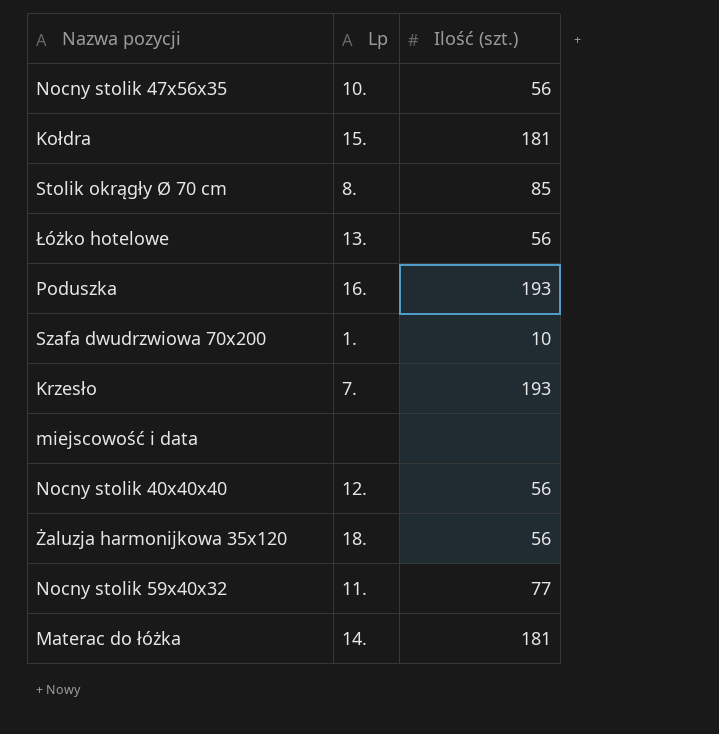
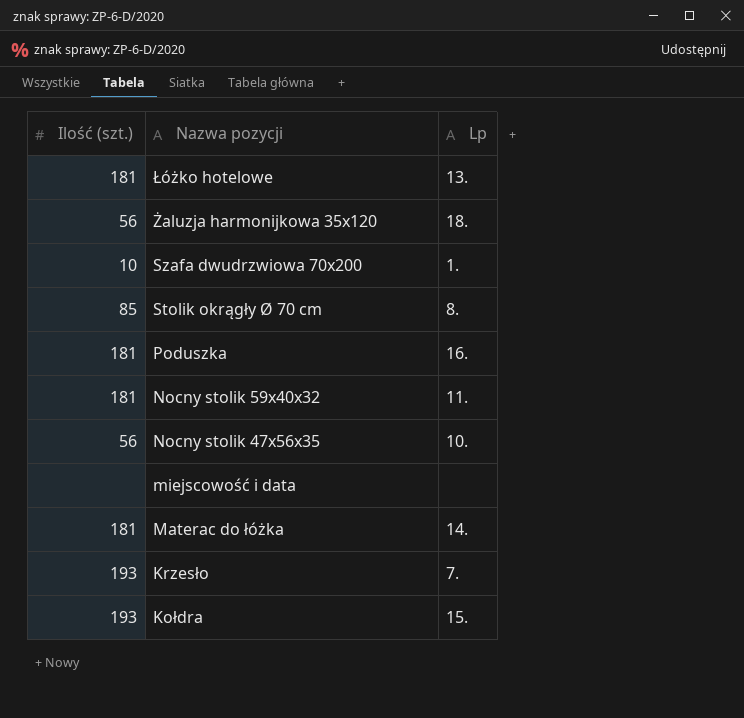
row order: none -> Nazwa pozycji descending
column Ilość (szt.) | position: 3 -> 1
row Nocny stolik 40x40x40: 12. | 56 -> none
Łóżko hotelowe | Ilość (szt.): 56 -> 181
Poduszka | Ilość (szt.): 193 -> 181
Nocny stolik 59x40x32 | Ilość (szt.): 77 -> 181
Kołdra | Ilość (szt.): 181 -> 193

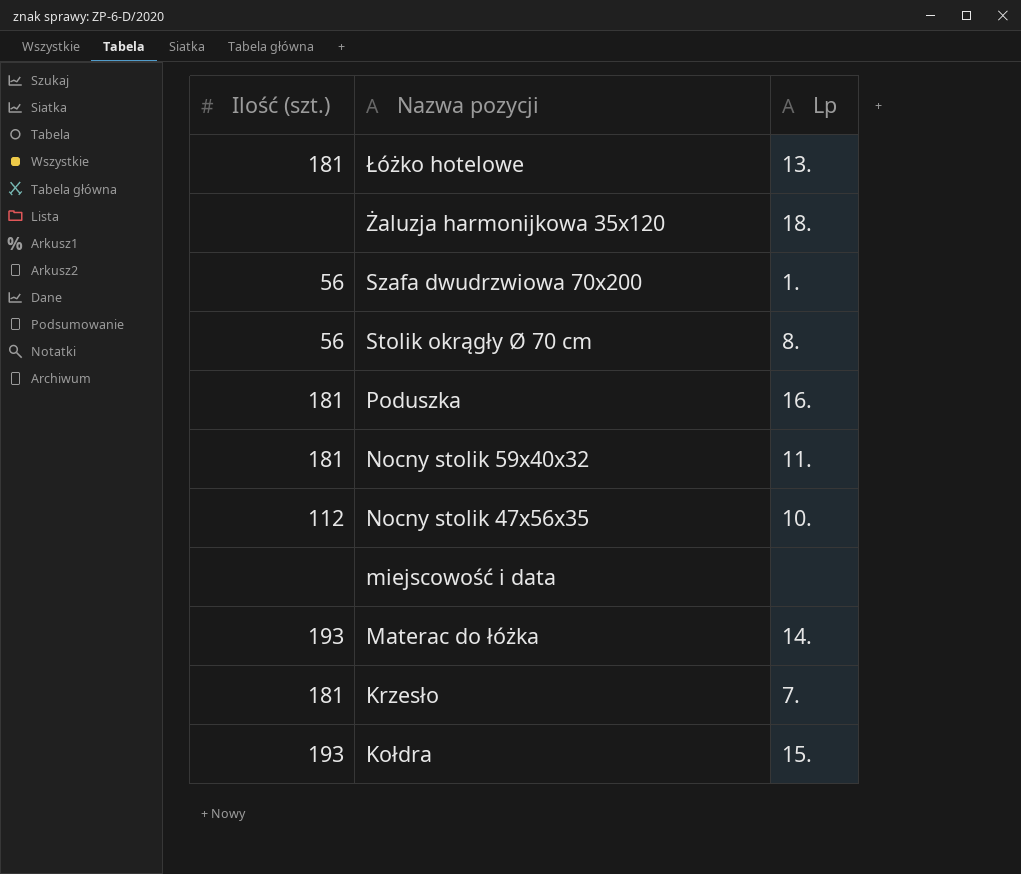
Żaluzja harmonijkowa 35x120 | Ilość (szt.): 56 -> none
Szafa dwudrzwiowa 70x200 | Ilość (szt.): 10 -> 56
Stolik okrągły Ø 70 cm | Ilość (szt.): 85 -> 56
Nocny stolik 47x56x35 | Ilość (szt.): 56 -> 112
Materac do łóżka | Ilość (szt.): 181 -> 193
Krzesło | Ilość (szt.): 193 -> 181

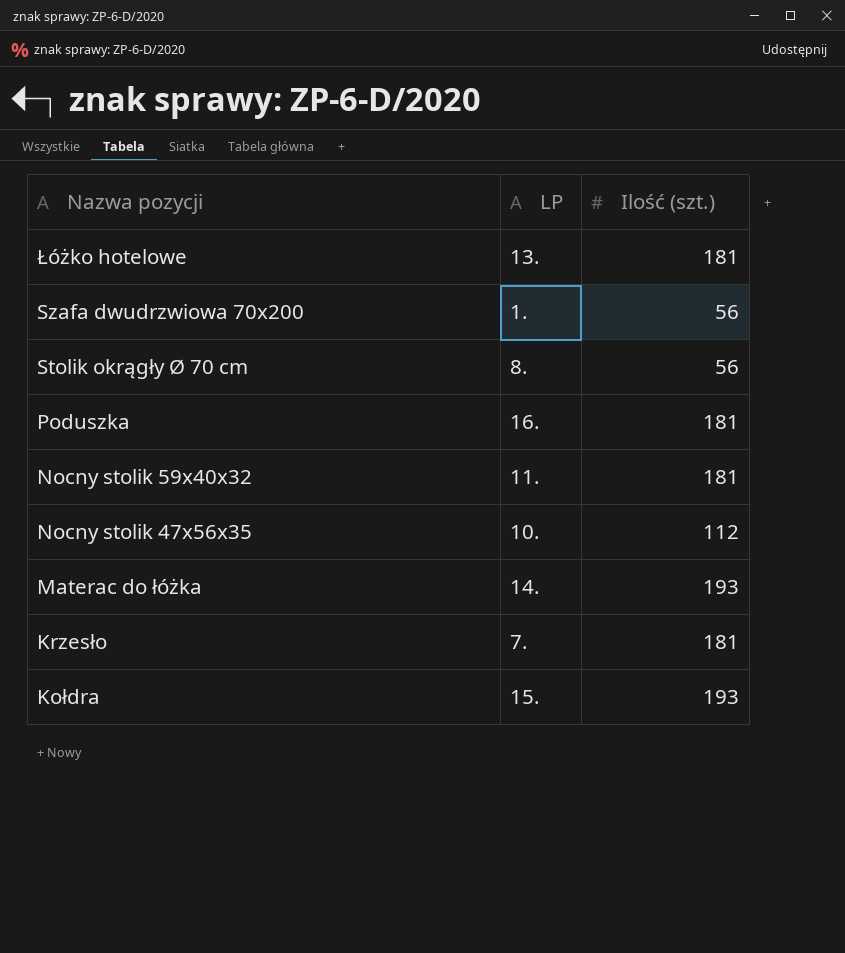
column name: Lp -> LP
column Ilość (szt.) | position: 1 -> 3
row Żaluzja harmonijkowa 35x120: none | 18. -> none
row miejscowość i data: none | none -> none

